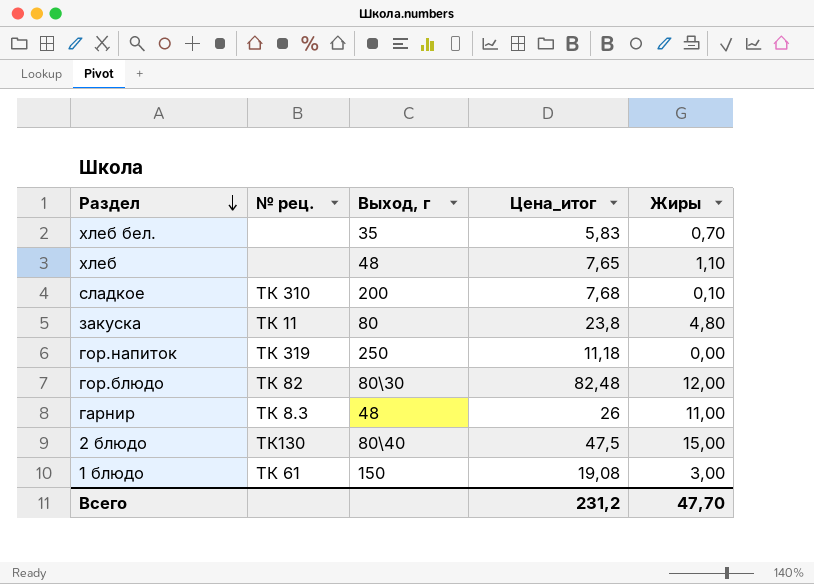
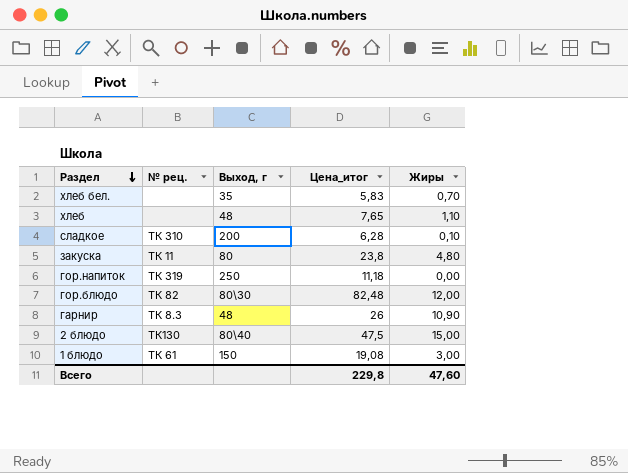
сладкое | Цена_итог: 7,68 -> 6,28
гарнир | Жиры: 11,00 -> 10,90
Всего | Цена_итог: 231,2 -> 229,8
Всего | Жиры: 47,70 -> 47,60

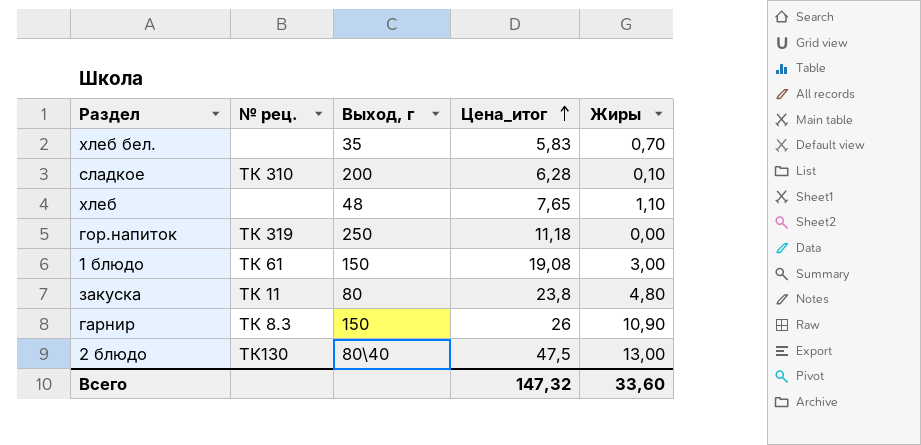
row order: Раздел descending -> Цена_итог ascending
row гор.блюдо: ТК 82 | 80\30 | 82,48 | 12,00 -> none
гарнир | Выход, г: 48 -> 150
2 блюдо | Жиры: 15,00 -> 13,00
Всего | Цена_итог: 229,8 -> 147,32
Всего | Жиры: 47,60 -> 33,60

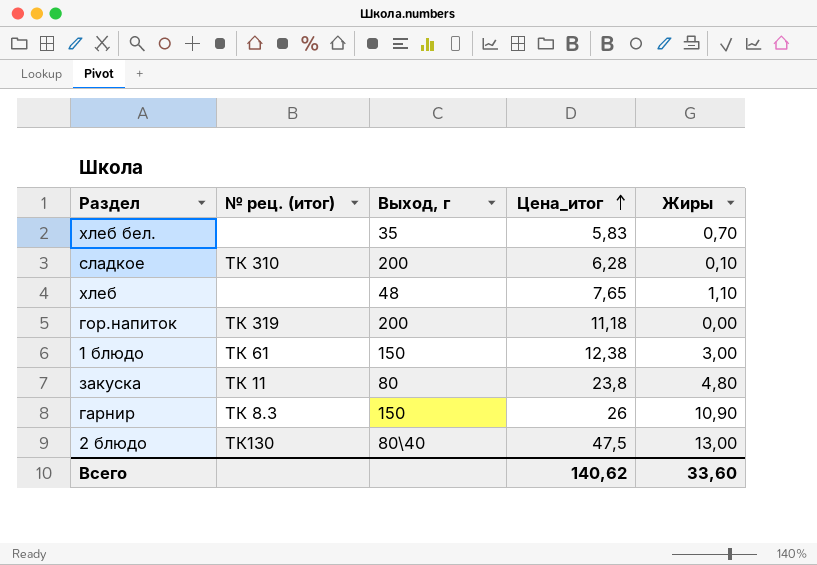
column name: № рец. -> № рец. (итог)
гор.напиток | Выход, г: 250 -> 200
1 блюдо | Цена_итог: 19,08 -> 12,38
Всего | Цена_итог: 147,32 -> 140,62

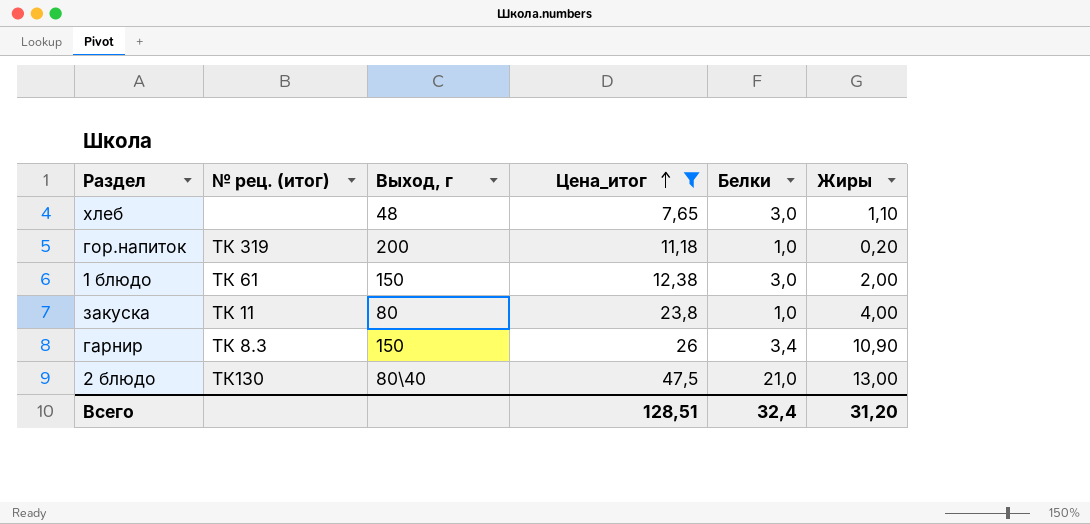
filter: none -> Цена_итог >= 7,65
column Белки | position: none -> 5
гор.напиток | Жиры: 0,00 -> 0,20
1 блюдо | Жиры: 3,00 -> 2,00
закуска | Жиры: 4,80 -> 4,00
Всего | Цена_итог: 140,62 -> 128,51
Всего | Жиры: 33,60 -> 31,20

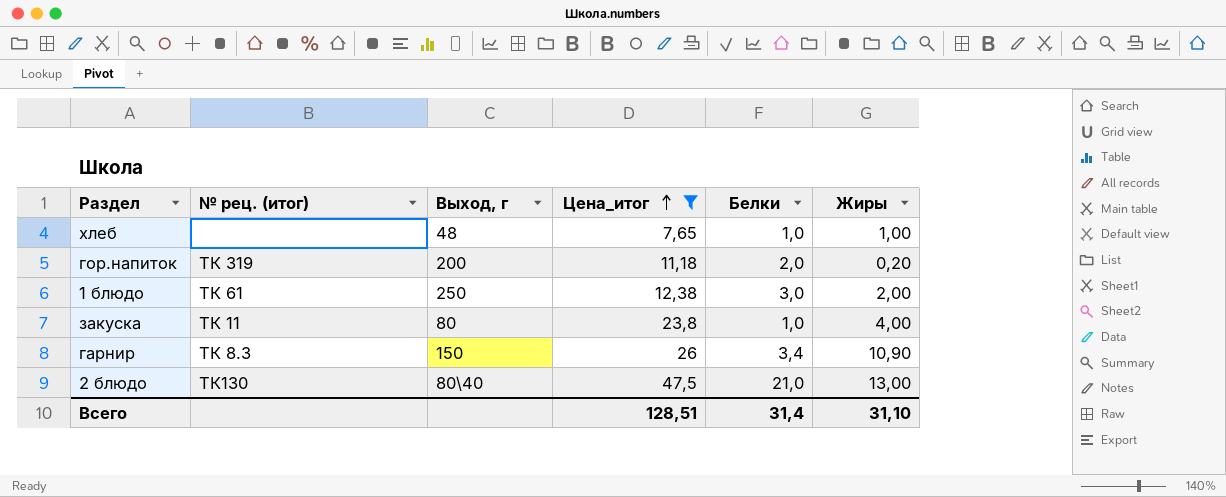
хлеб | Белки: 3,0 -> 1,0
хлеб | Жиры: 1,10 -> 1,00
гор.напиток | Белки: 1,0 -> 2,0
1 блюдо | Выход, г: 150 -> 250
Всего | Белки: 32,4 -> 31,4
Всего | Жиры: 31,20 -> 31,10

